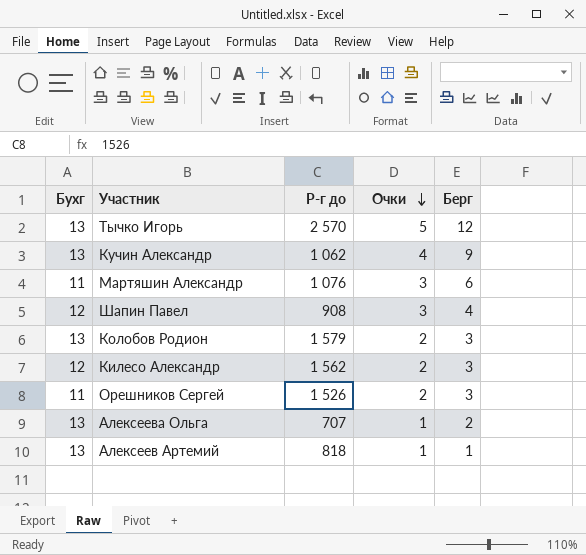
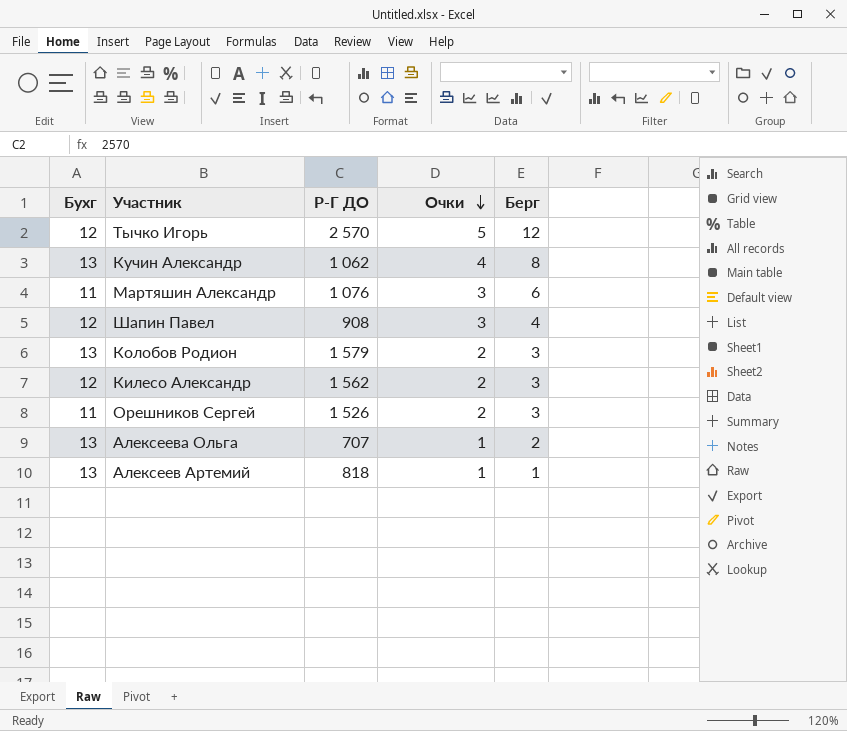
column name: Р-г до -> Р-Г ДО
Тычко Игорь | Бухг: 13 -> 12
Кучин Александр | Берг: 9 -> 8

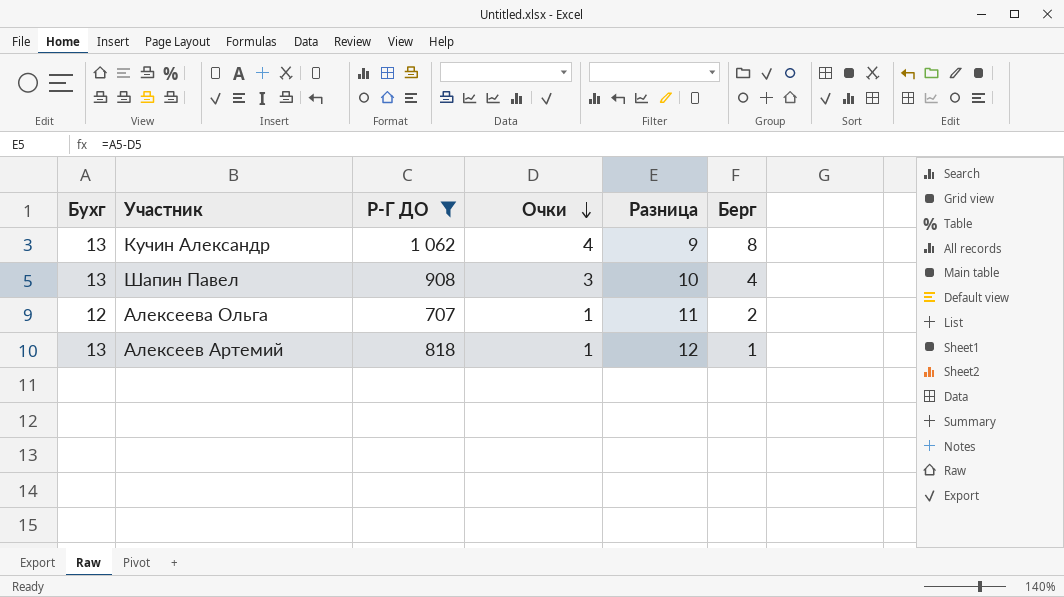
filter: none -> Р-Г ДО <= 1 062
column Разница | formula: none -> [Бухг] - [Очки]
Шапин Павел | Бухг: 12 -> 13
Алексеева Ольга | Бухг: 13 -> 12

